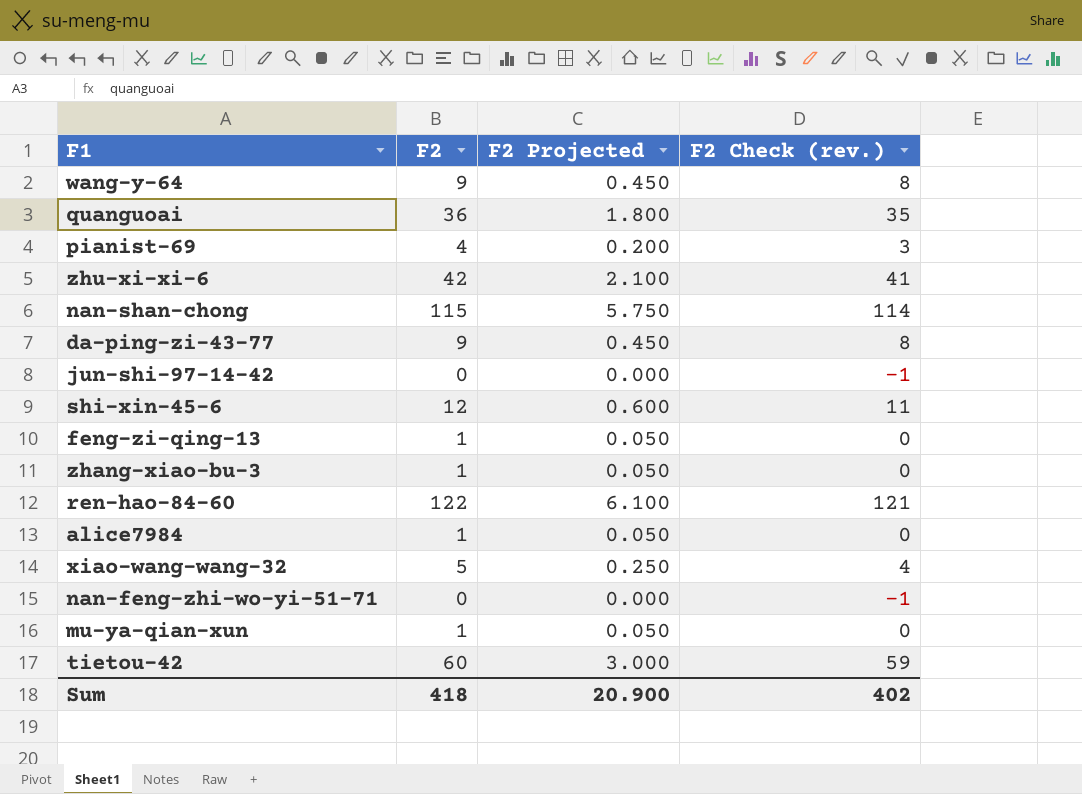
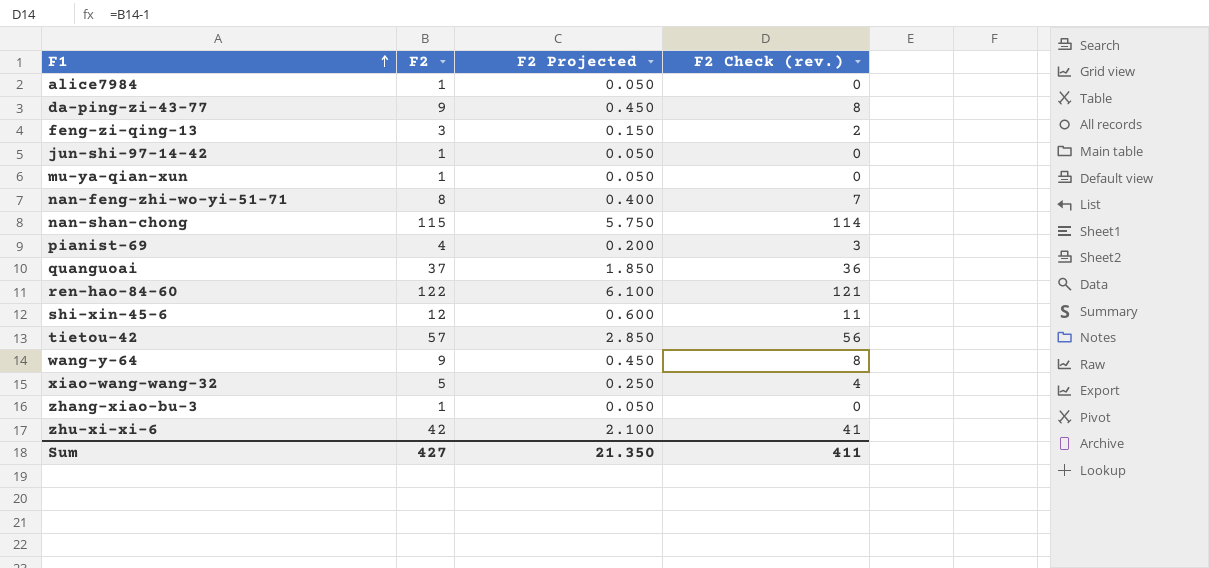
row order: none -> F1 ascending
feng-zi-qing-13 | F2: 1 -> 3
feng-zi-qing-13 | F2 Projected: 0.050 -> 0.150
feng-zi-qing-13 | F2 Check (rev.): 0 -> 2
jun-shi-97-14-42 | F2: 0 -> 1
jun-shi-97-14-42 | F2 Projected: 0.000 -> 0.050
jun-shi-97-14-42 | F2 Check (rev.): -1 -> 0
nan-feng-zhi-wo-yi-51-71 | F2: 0 -> 8
nan-feng-zhi-wo-yi-51-71 | F2 Projected: 0.000 -> 0.400
nan-feng-zhi-wo-yi-51-71 | F2 Check (rev.): -1 -> 7
quanguoai | F2: 36 -> 37
quanguoai | F2 Projected: 1.800 -> 1.850
quanguoai | F2 Check (rev.): 35 -> 36
tietou-42 | F2: 60 -> 57
tietou-42 | F2 Projected: 3.000 -> 2.850
tietou-42 | F2 Check (rev.): 59 -> 56
Sum | F2: 418 -> 427
Sum | F2 Projected: 20.900 -> 21.350
Sum | F2 Check (rev.): 402 -> 411

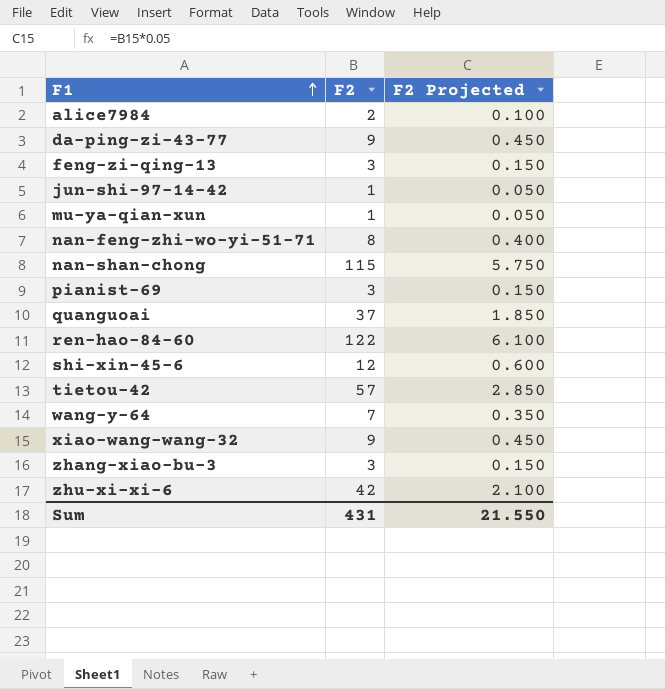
column F2 Check (rev.) | formula: [F2] - 1 -> none
alice7984 | F2: 1 -> 2
alice7984 | F2 Projected: 0.050 -> 0.100
pianist-69 | F2: 4 -> 3
pianist-69 | F2 Projected: 0.200 -> 0.150
wang-y-64 | F2: 9 -> 7
wang-y-64 | F2 Projected: 0.450 -> 0.350
xiao-wang-wang-32 | F2: 5 -> 9
xiao-wang-wang-32 | F2 Projected: 0.250 -> 0.450
zhang-xiao-bu-3 | F2: 1 -> 3
zhang-xiao-bu-3 | F2 Projected: 0.050 -> 0.150
Sum | F2: 427 -> 431
Sum | F2 Projected: 21.350 -> 21.550

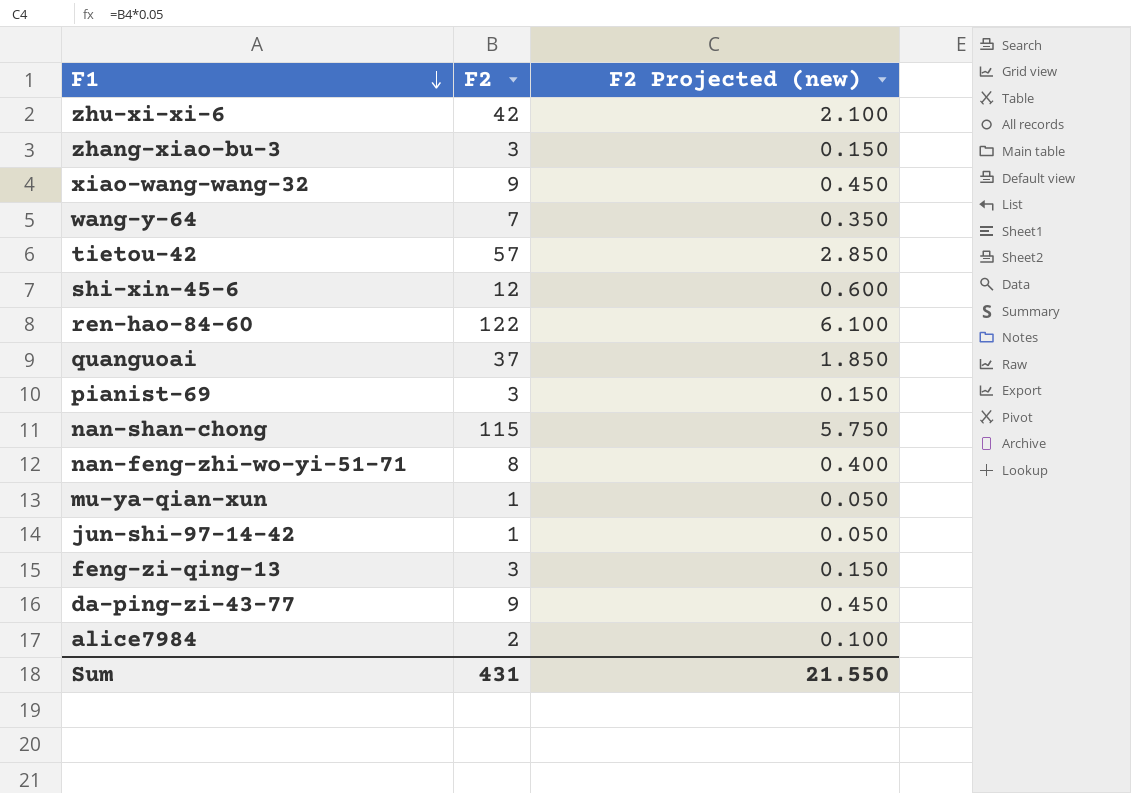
row order: F1 ascending -> F1 descending
column name: F2 Projected -> F2 Projected (new)

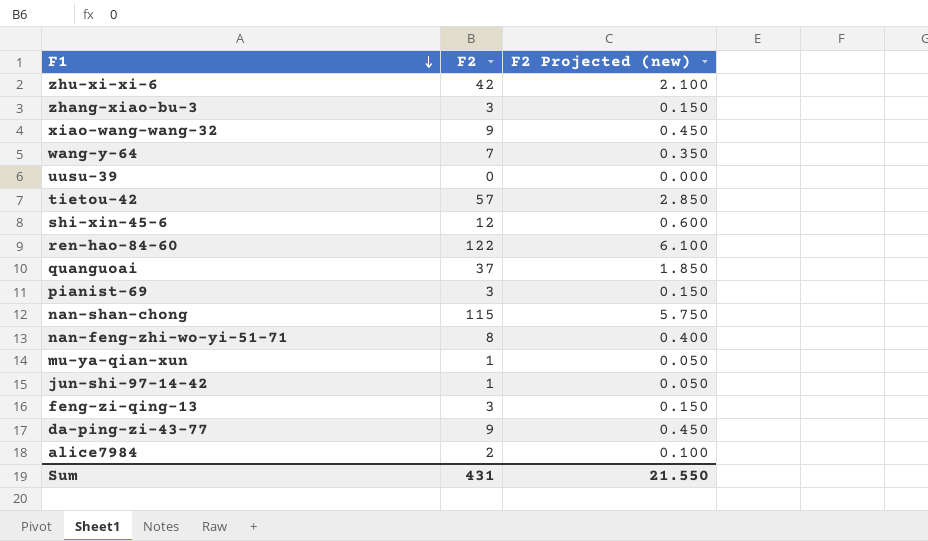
row uusu-39: none -> 0 | 0.000

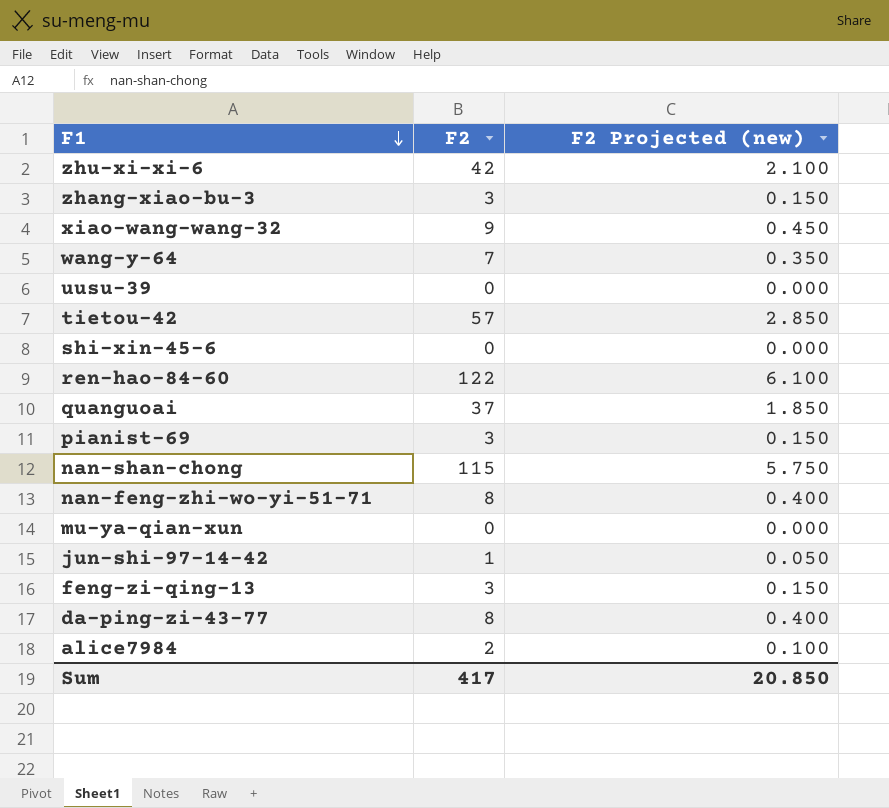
shi-xin-45-6 | F2: 12 -> 0
shi-xin-45-6 | F2 Projected (new): 0.600 -> 0.000
mu-ya-qian-xun | F2: 1 -> 0
mu-ya-qian-xun | F2 Projected (new): 0.050 -> 0.000
da-ping-zi-43-77 | F2: 9 -> 8
da-ping-zi-43-77 | F2 Projected (new): 0.450 -> 0.400
Sum | F2: 431 -> 417
Sum | F2 Projected (new): 21.550 -> 20.850

